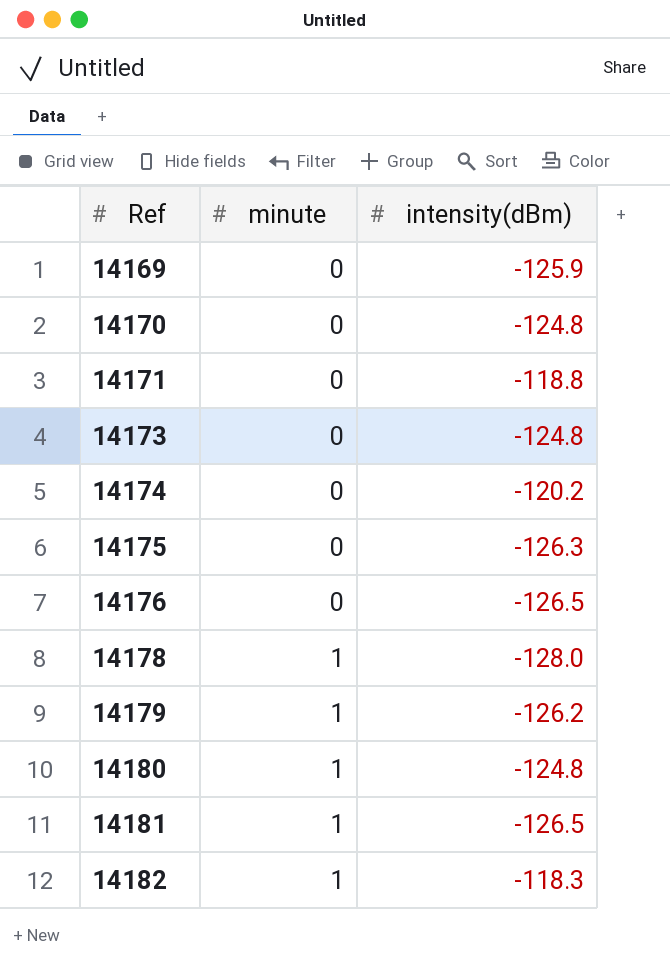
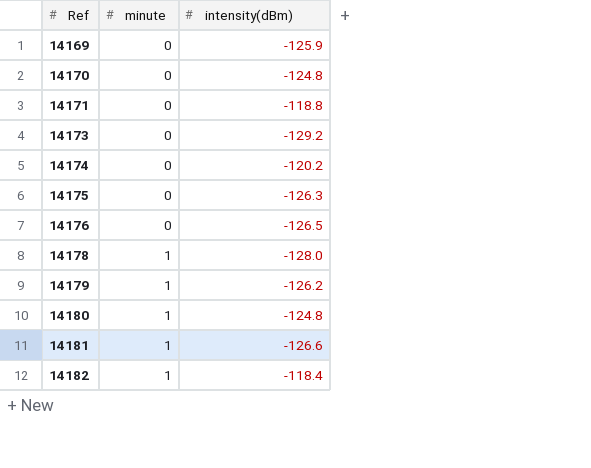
14173 | intensity(dBm): -124.8 -> -129.2
14181 | intensity(dBm): -126.5 -> -126.6
14182 | intensity(dBm): -118.3 -> -118.4

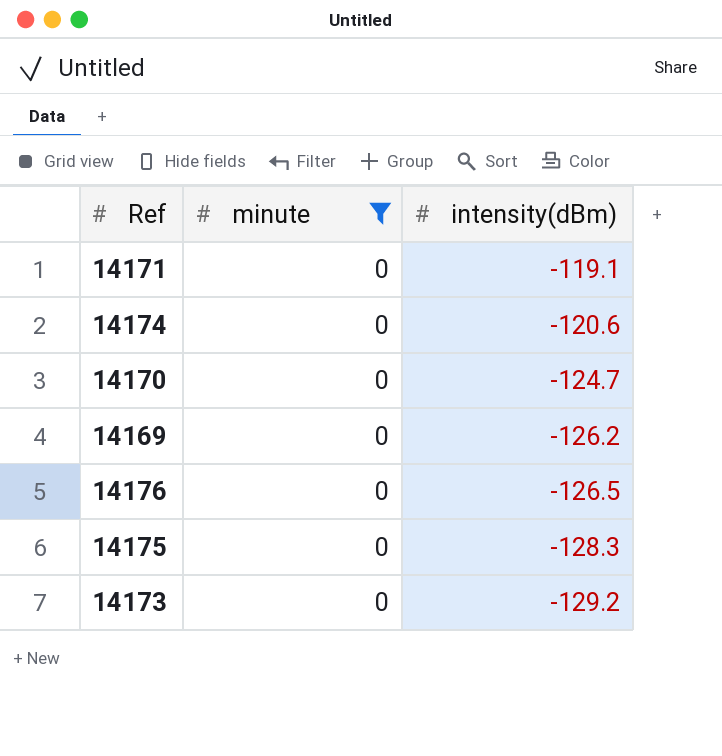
filter: none -> minute = 0
row order: Ref ascending -> intensity(dBm) descending
14171 | intensity(dBm): -118.8 -> -119.1
14174 | intensity(dBm): -120.2 -> -120.6
14170 | intensity(dBm): -124.8 -> -124.7
14169 | intensity(dBm): -125.9 -> -126.2
14175 | intensity(dBm): -126.3 -> -128.3

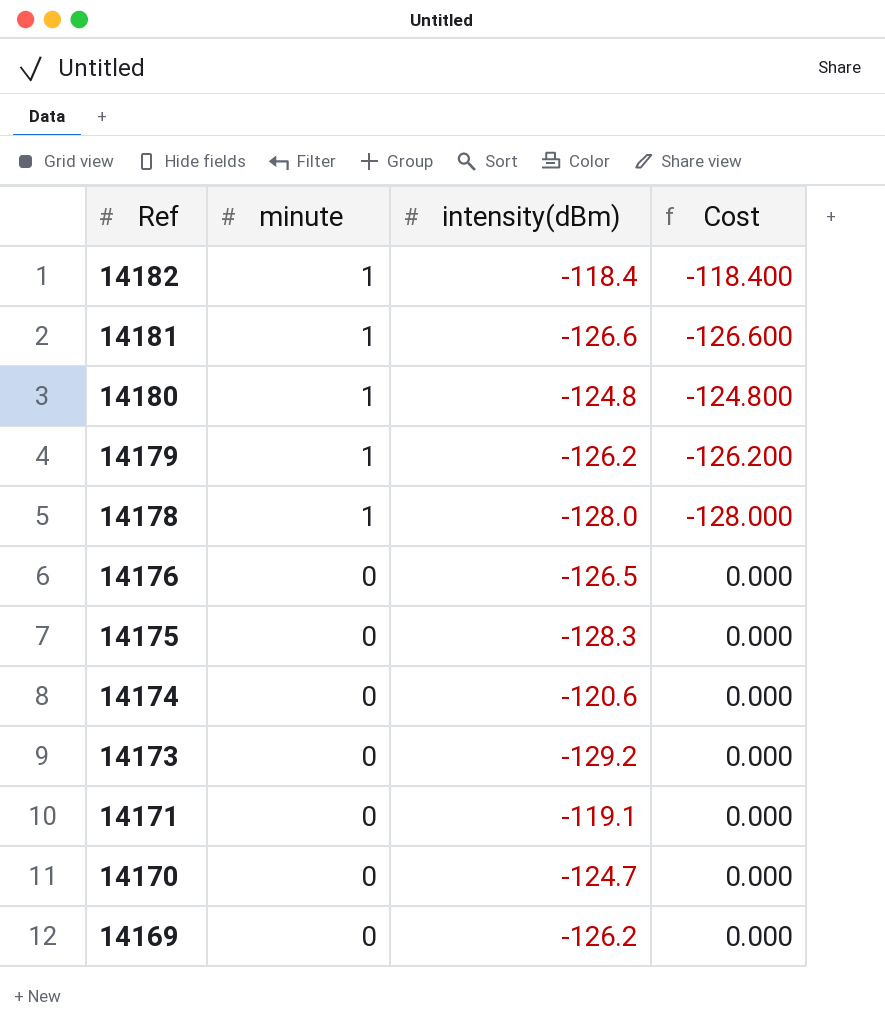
filter: minute = 0 -> none
row order: intensity(dBm) descending -> Ref descending
column Cost | formula: none -> [minute] * [intensity(dBm)]

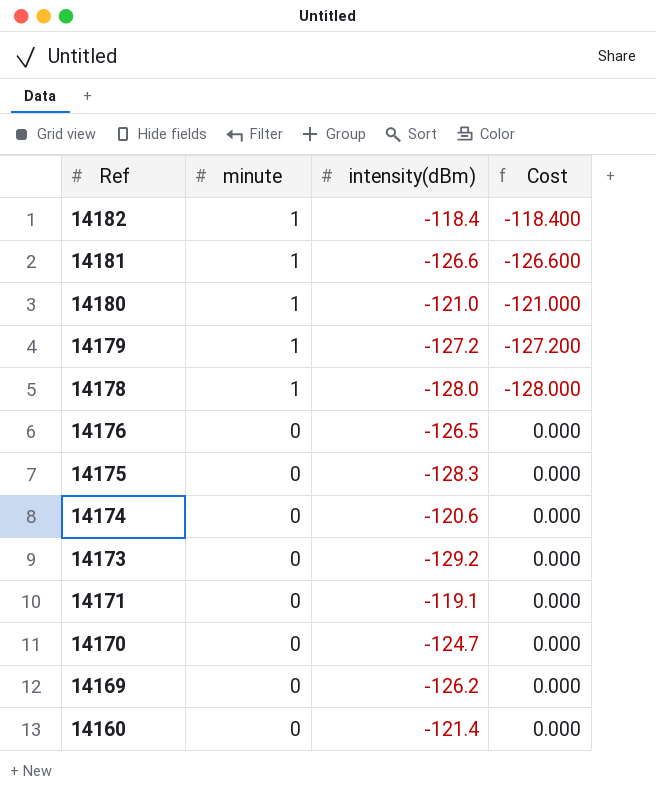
14180 | intensity(dBm): -124.8 -> -121.0
14180 | Cost: -124.800 -> -121.000
14179 | intensity(dBm): -126.2 -> -127.2
14179 | Cost: -126.200 -> -127.200
row 14160: none -> 0 | -121.4 | 0.000

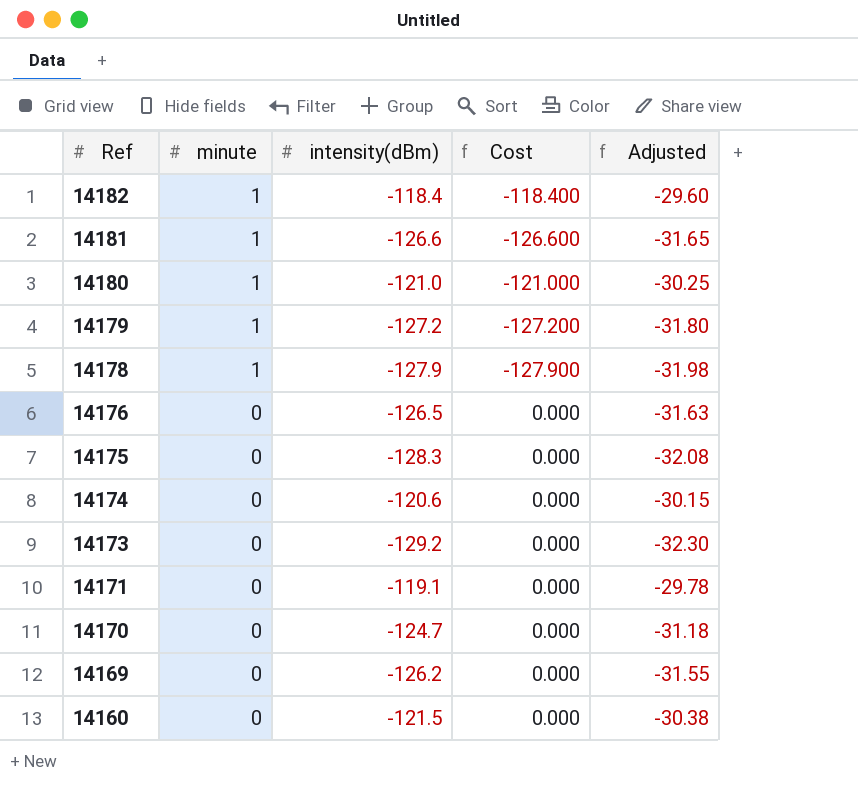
column Adjusted | formula: none -> [intensity(dBm)] * 0.25
14178 | intensity(dBm): -128.0 -> -127.9
14178 | Cost: -128.000 -> -127.900
14160 | intensity(dBm): -121.4 -> -121.5

